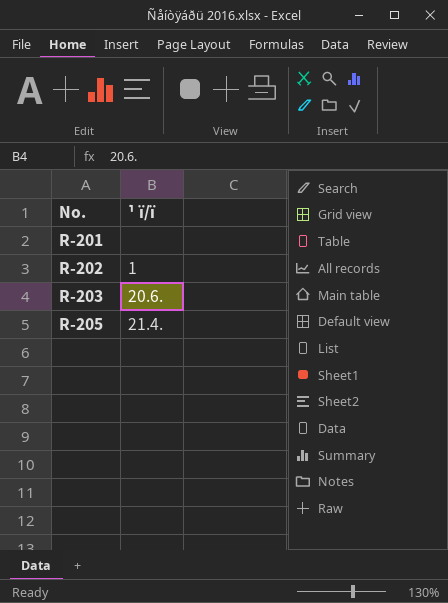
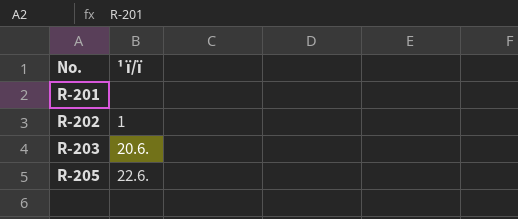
R-205 | ¹ ï/ï: 21.4. -> 22.6.

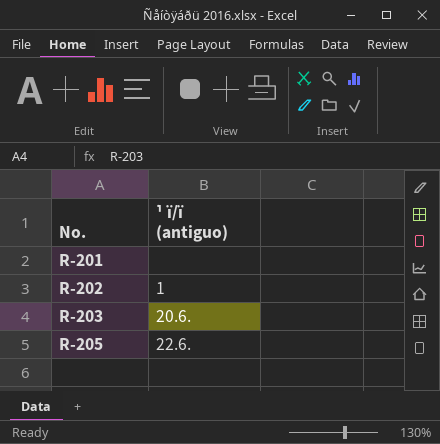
column name: ¹ ï/ï -> ¹ ï/ï (antiguo)

